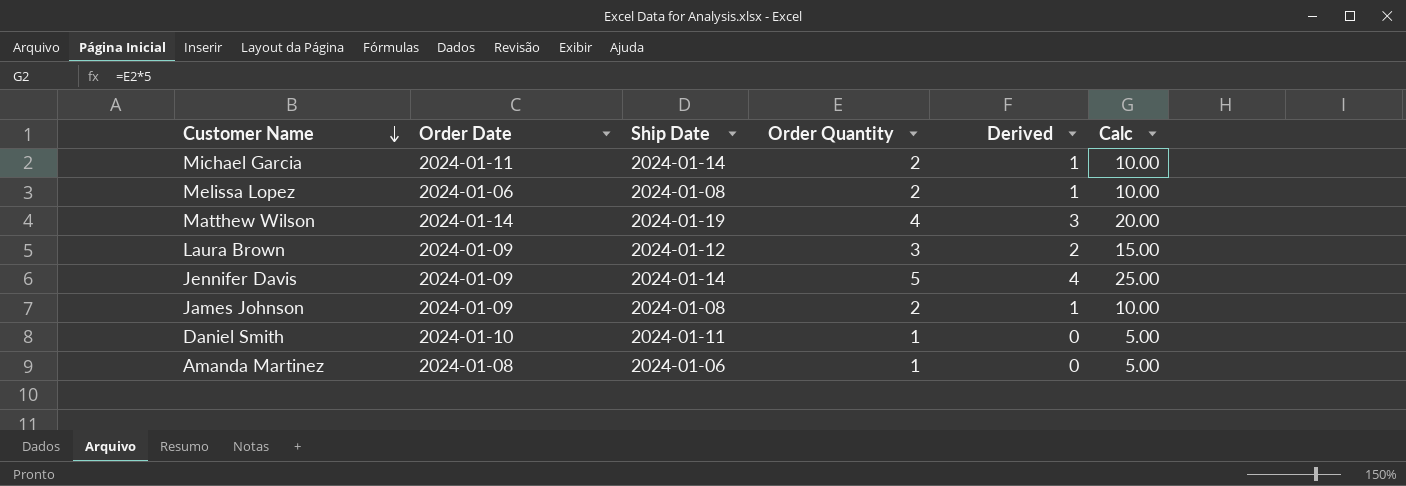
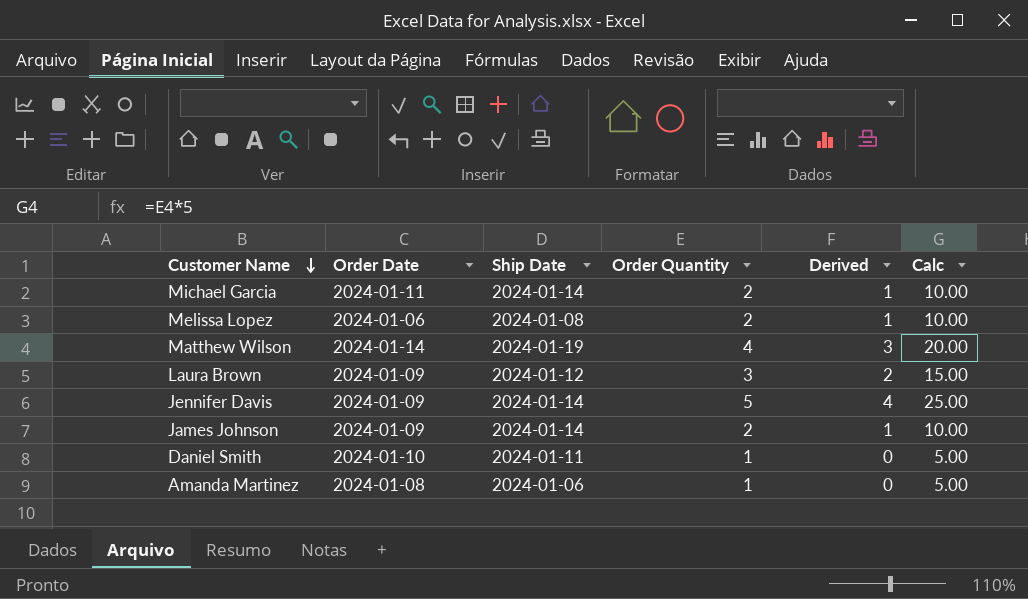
James Johnson | Ship Date: 2024-01-08 -> 2024-01-14

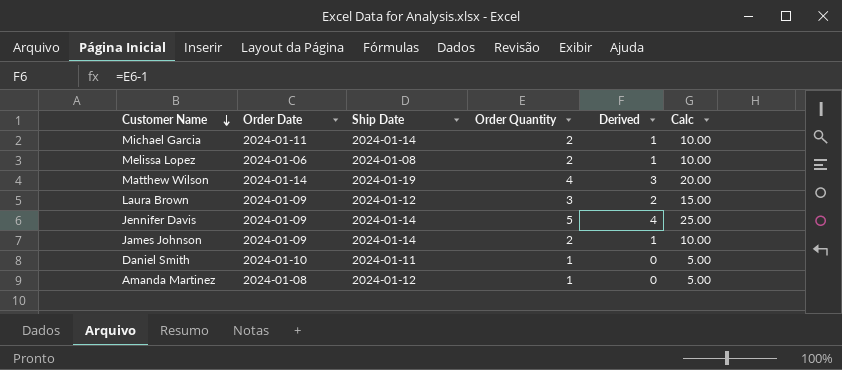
Amanda Martinez | Ship Date: 2024-01-06 -> 2024-01-12

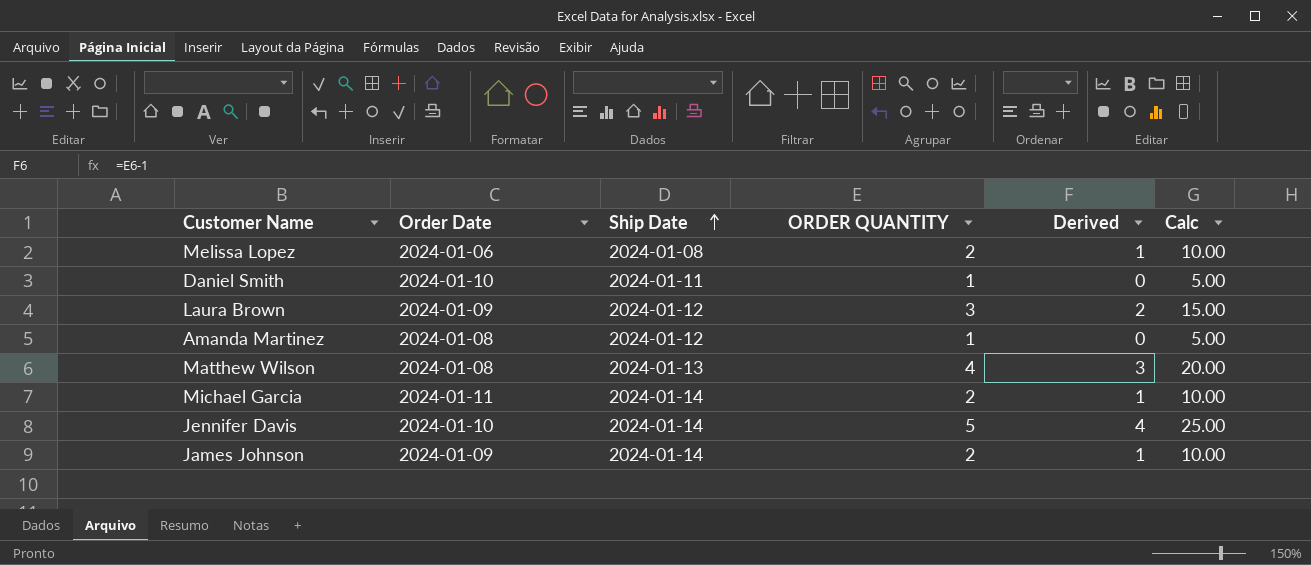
row order: Customer Name descending -> Ship Date ascending
column name: Order Quantity -> ORDER QUANTITY
Matthew Wilson | Order Date: 2024-01-14 -> 2024-01-08
Matthew Wilson | Ship Date: 2024-01-19 -> 2024-01-13
Jennifer Davis | Order Date: 2024-01-09 -> 2024-01-10

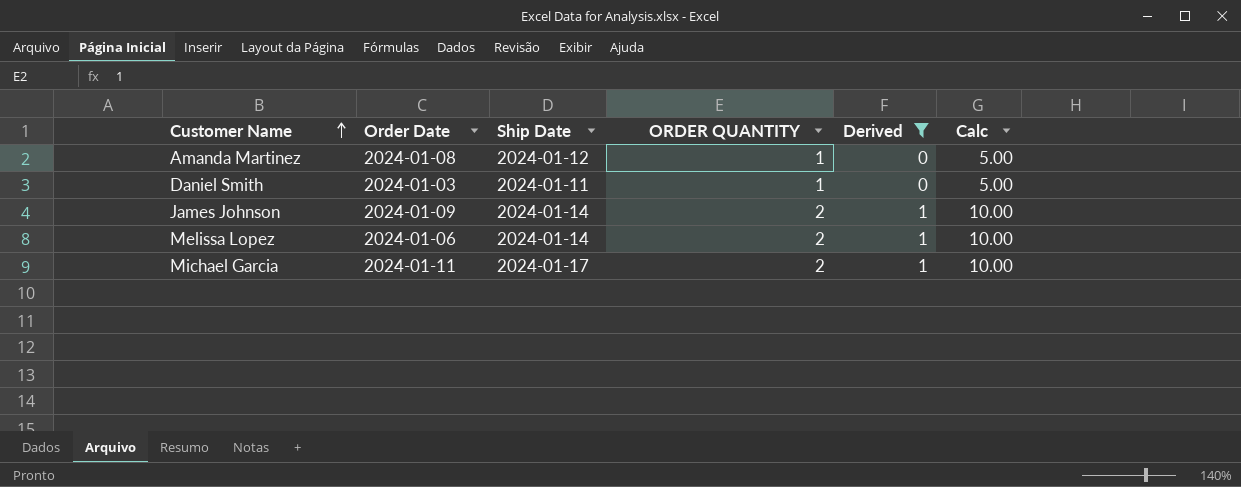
filter: none -> Derived <= 1
row order: Ship Date ascending -> Customer Name ascending
Daniel Smith | Order Date: 2024-01-10 -> 2024-01-03
Melissa Lopez | Ship Date: 2024-01-08 -> 2024-01-14
Michael Garcia | Ship Date: 2024-01-14 -> 2024-01-17

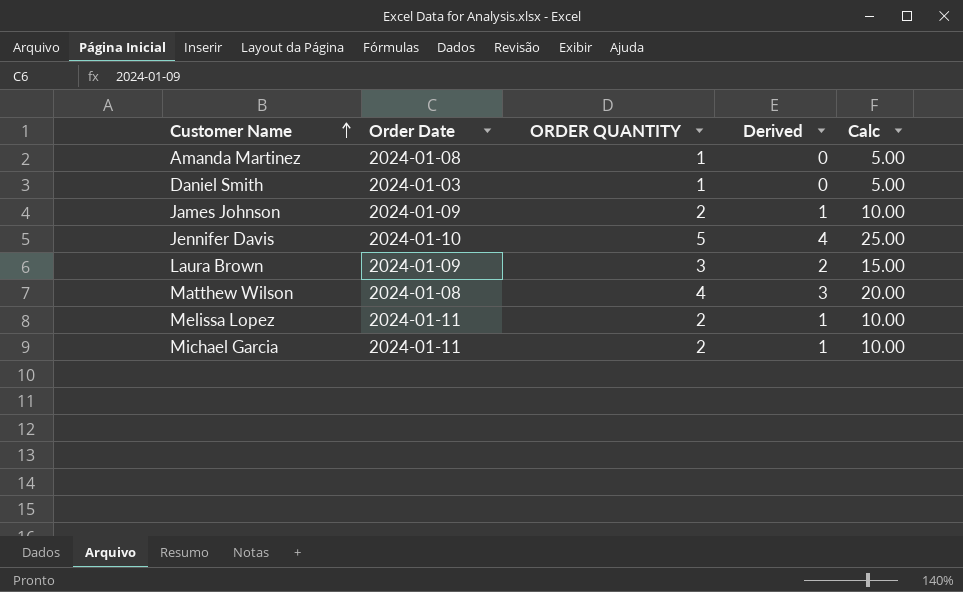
filter: Derived <= 1 -> none
column Ship Date | position: 3 -> none
Melissa Lopez | Order Date: 2024-01-06 -> 2024-01-11

